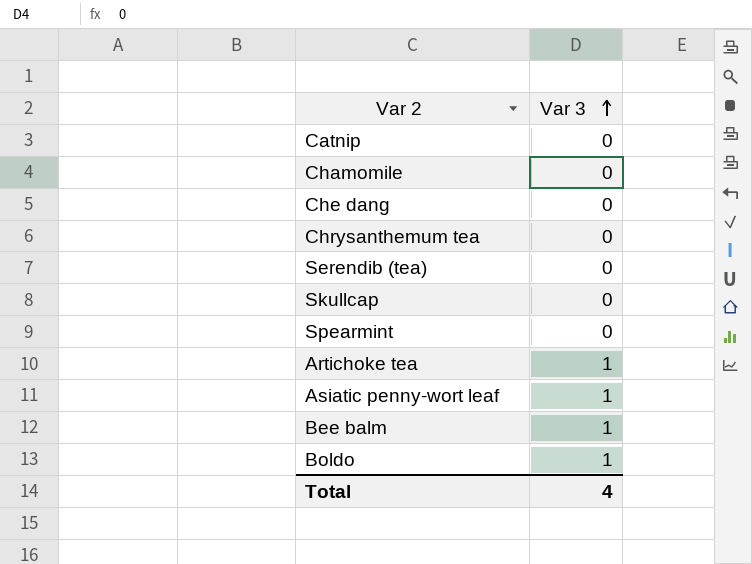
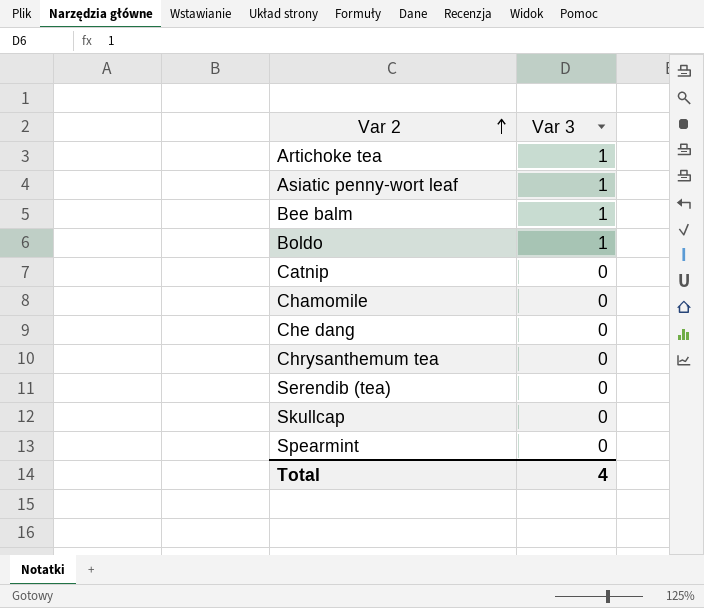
row order: Var 3 ascending -> Var 2 ascending

